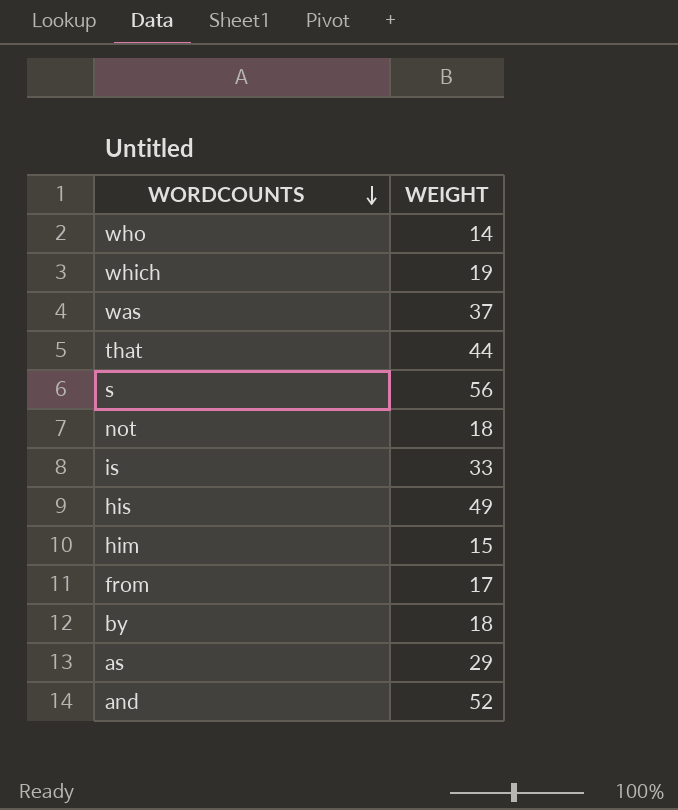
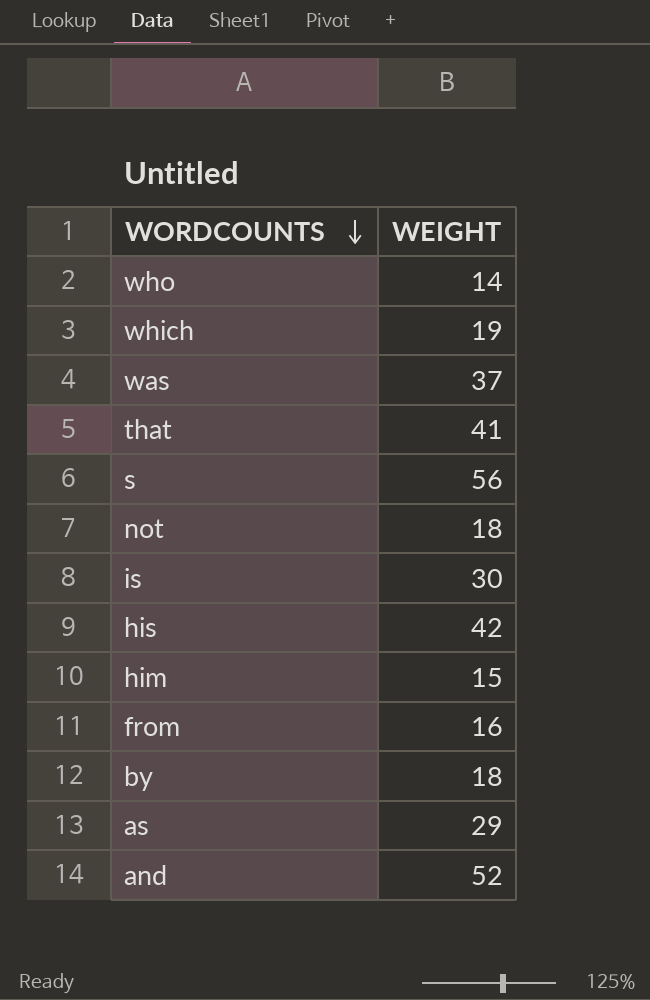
that | WEIGHT: 44 -> 41
is | WEIGHT: 33 -> 30
his | WEIGHT: 49 -> 42
from | WEIGHT: 17 -> 16

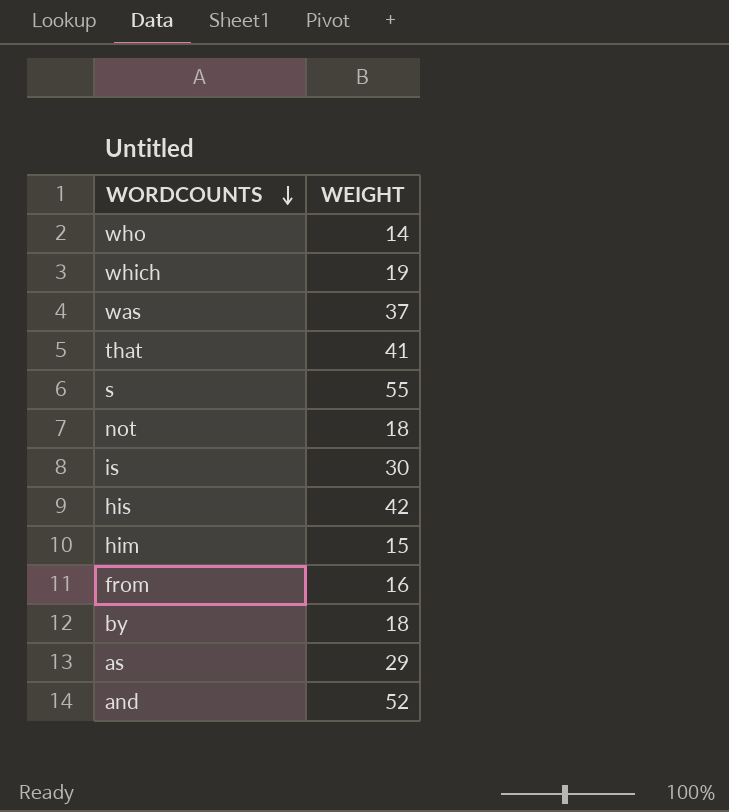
s | WEIGHT: 56 -> 55

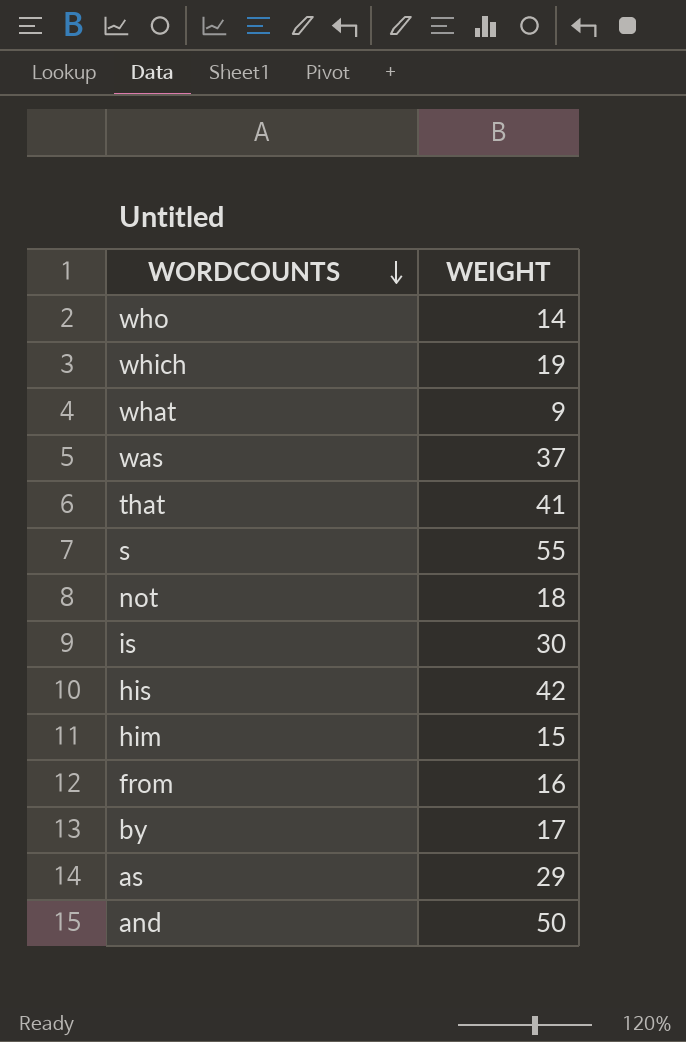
row what: none -> 9
by | WEIGHT: 18 -> 17
and | WEIGHT: 52 -> 50

